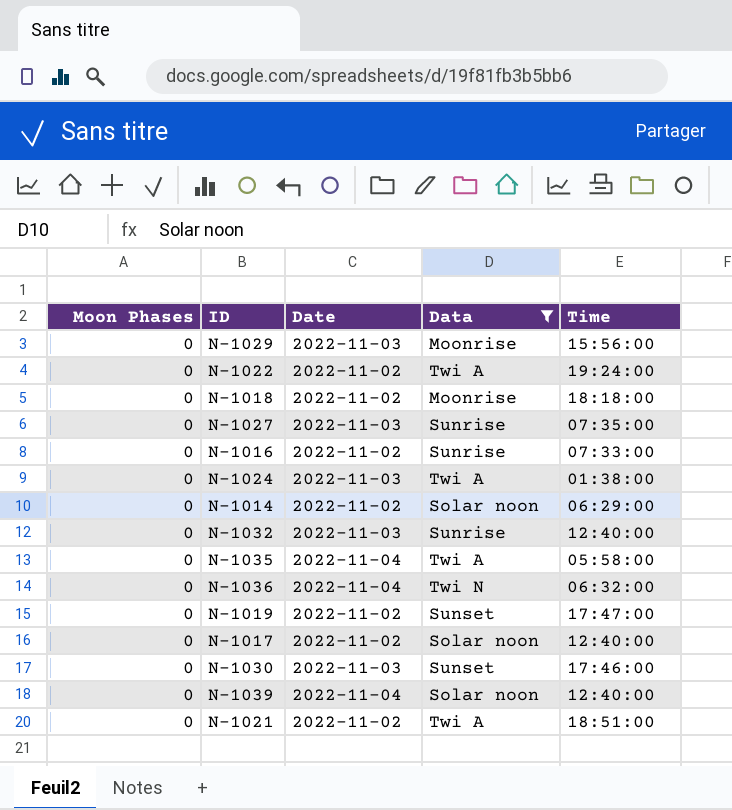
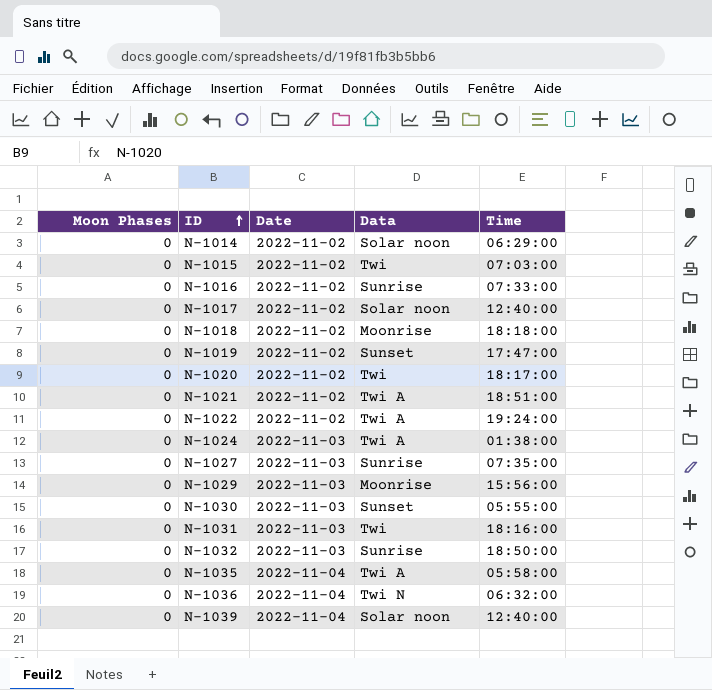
filter: Data != Twi -> none
row order: none -> ID ascending
N-1030 | Time: 17:46:00 -> 05:55:00
N-1032 | Time: 12:40:00 -> 18:50:00

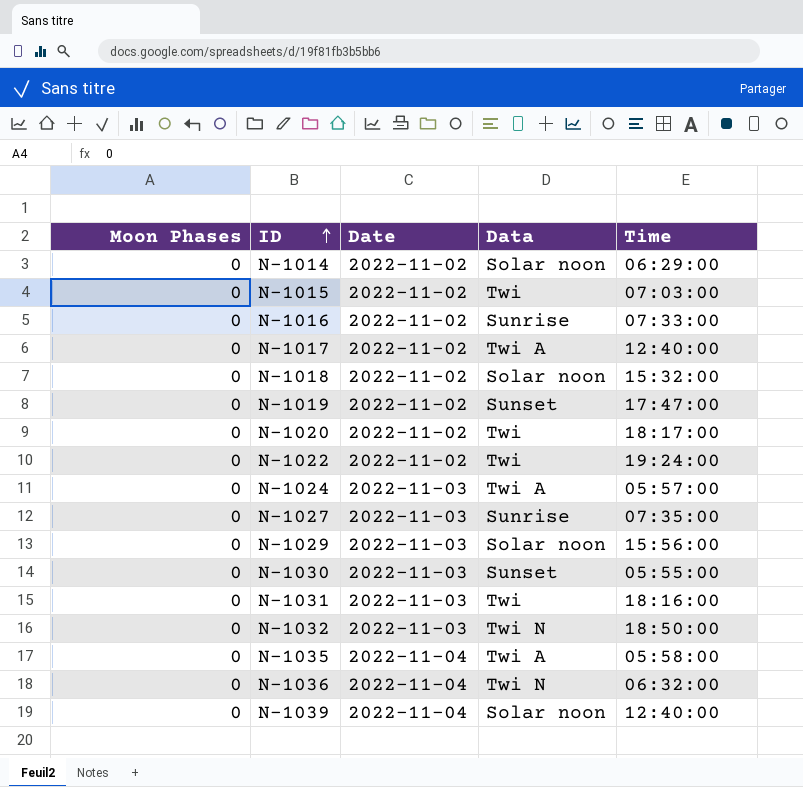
row N-1021: 0 | 2022-11-02 | Twi A | 18:51:00 -> none
N-1017 | Data: Solar noon -> Twi A
N-1018 | Data: Moonrise -> Solar noon
N-1018 | Time: 18:18:00 -> 15:32:00
N-1022 | Data: Twi A -> Twi
N-1024 | Time: 01:38:00 -> 05:57:00
N-1029 | Data: Moonrise -> Solar noon
N-1032 | Data: Sunrise -> Twi N

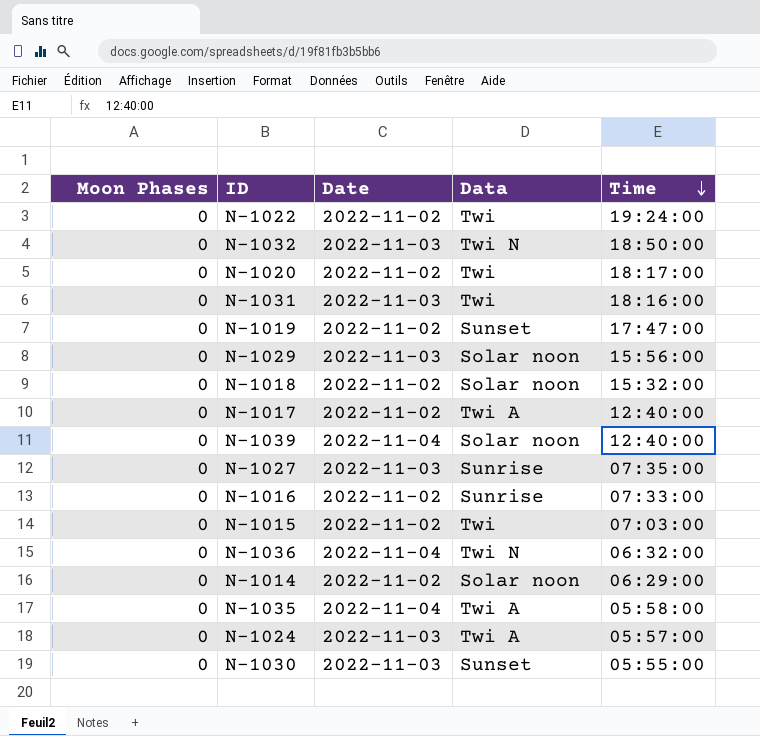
row order: ID ascending -> Time descending

